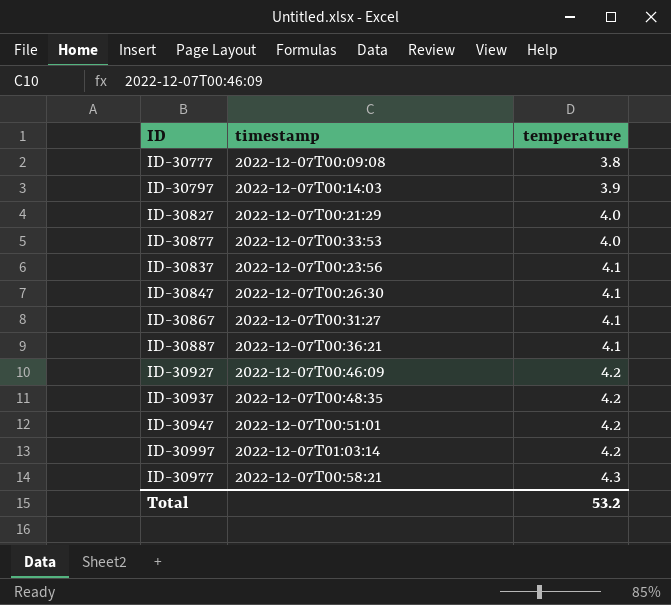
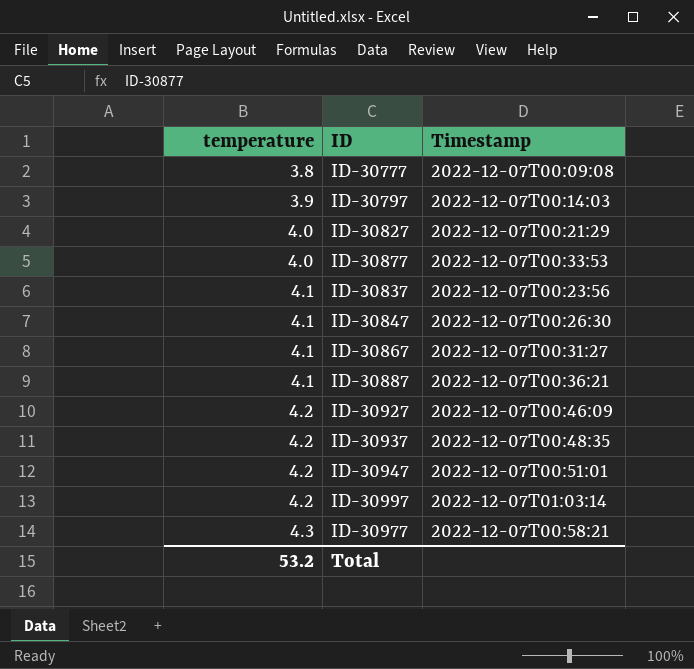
column temperature | position: 3 -> 1
column name: timestamp -> Timestamp

